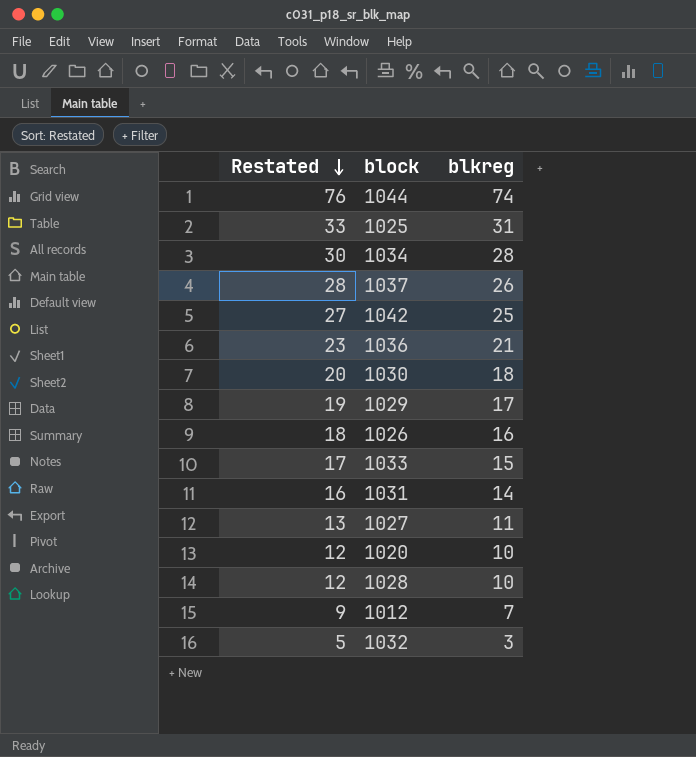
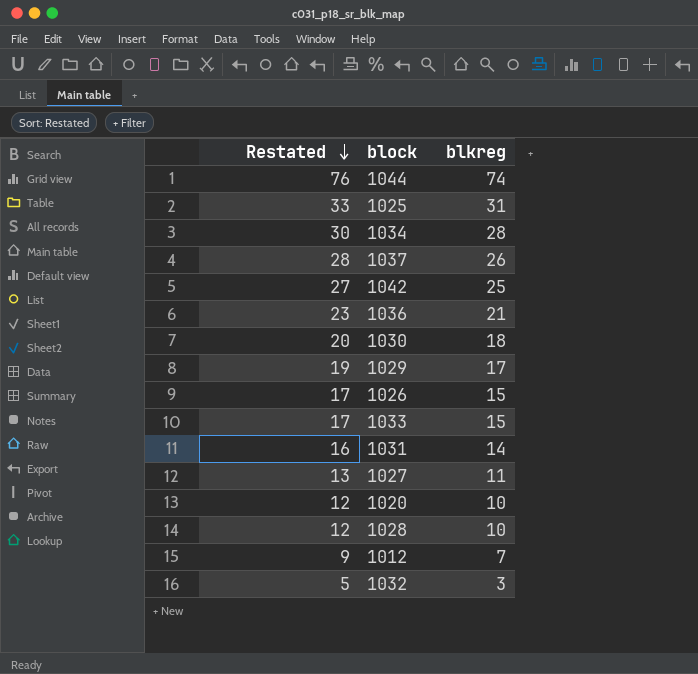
1026 | Restated: 18 -> 17
1026 | blkreg: 16 -> 15

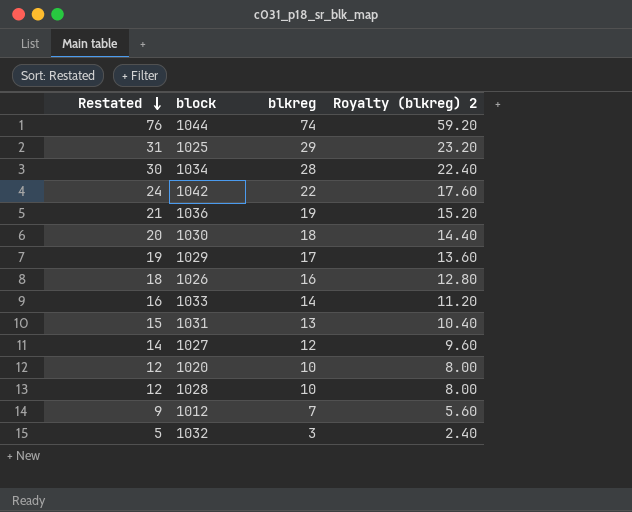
column Royalty (blkreg) 2 | formula: none -> [blkreg] * 0.8
row 1037: 28 | 26 -> none
1025 | Restated: 33 -> 31
1025 | blkreg: 31 -> 29
1042 | Restated: 27 -> 24
1042 | blkreg: 25 -> 22
1036 | Restated: 23 -> 21
1036 | blkreg: 21 -> 19
1026 | Restated: 17 -> 18
1026 | blkreg: 15 -> 16
1033 | Restated: 17 -> 16
1033 | blkreg: 15 -> 14
1031 | Restated: 16 -> 15
1031 | blkreg: 14 -> 13
1027 | Restated: 13 -> 14
1027 | blkreg: 11 -> 12

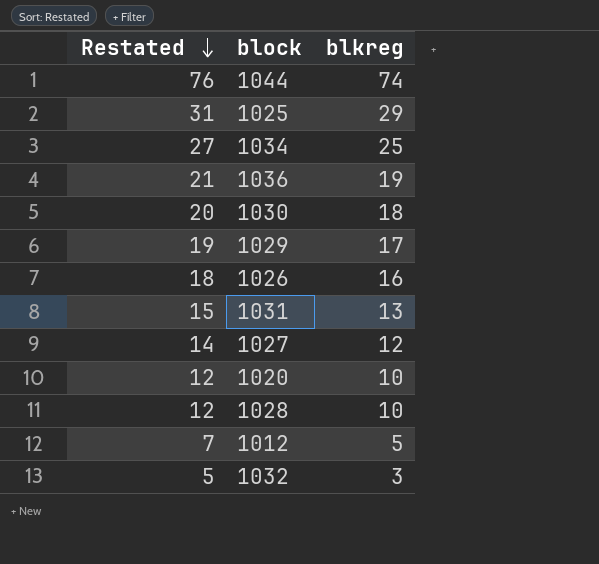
column Royalty (blkreg) 2 | formula: [blkreg] * 0.8 -> none
row 1042: 24 | 22 | 17.60 -> none
row 1033: 16 | 14 | 11.20 -> none
1034 | Restated: 30 -> 27
1034 | blkreg: 28 -> 25
1012 | Restated: 9 -> 7
1012 | blkreg: 7 -> 5

